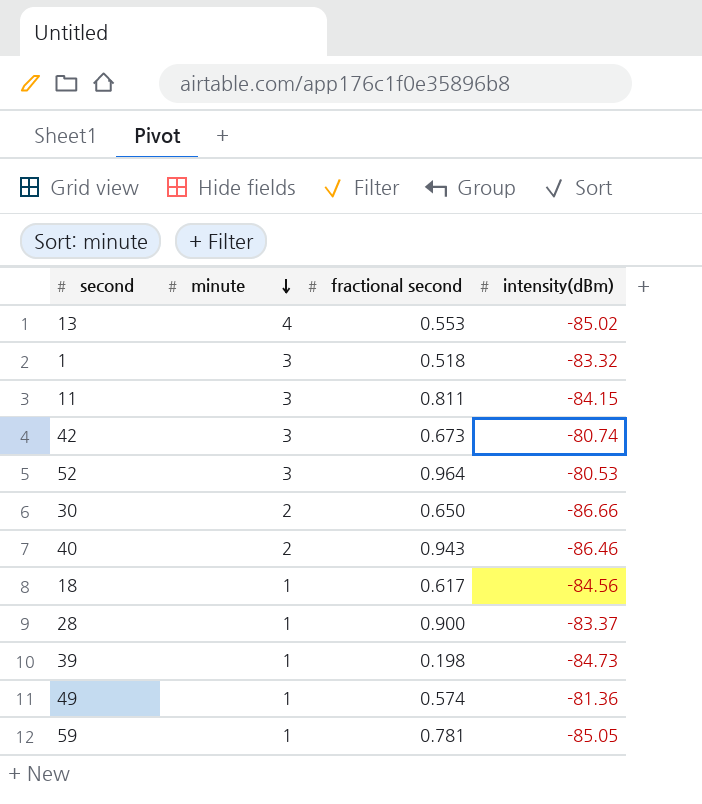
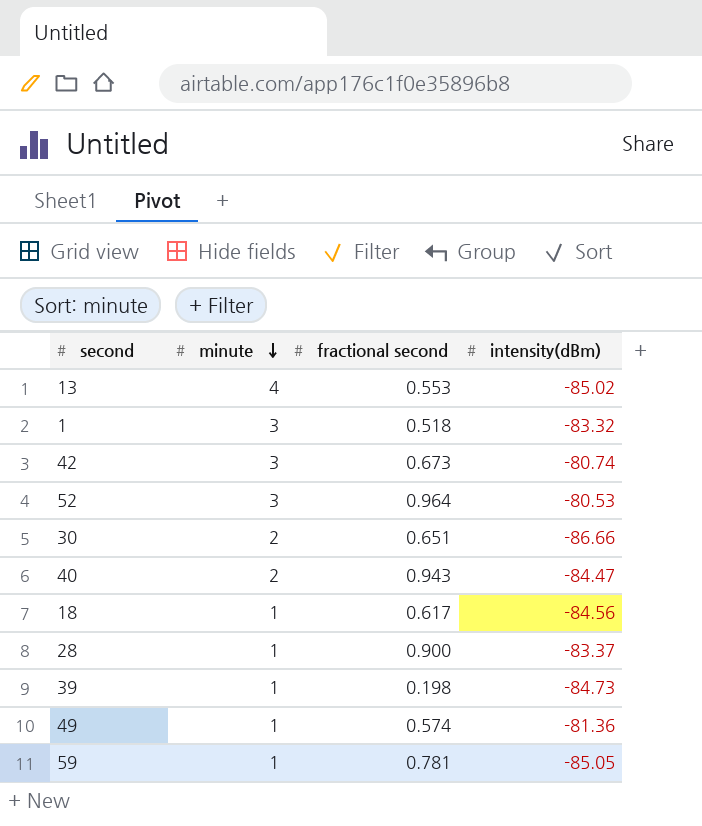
row 11: 3 | 0.811 | -84.15 -> none
30 | fractional second: 0.650 -> 0.651
40 | intensity(dBm): -86.46 -> -84.47

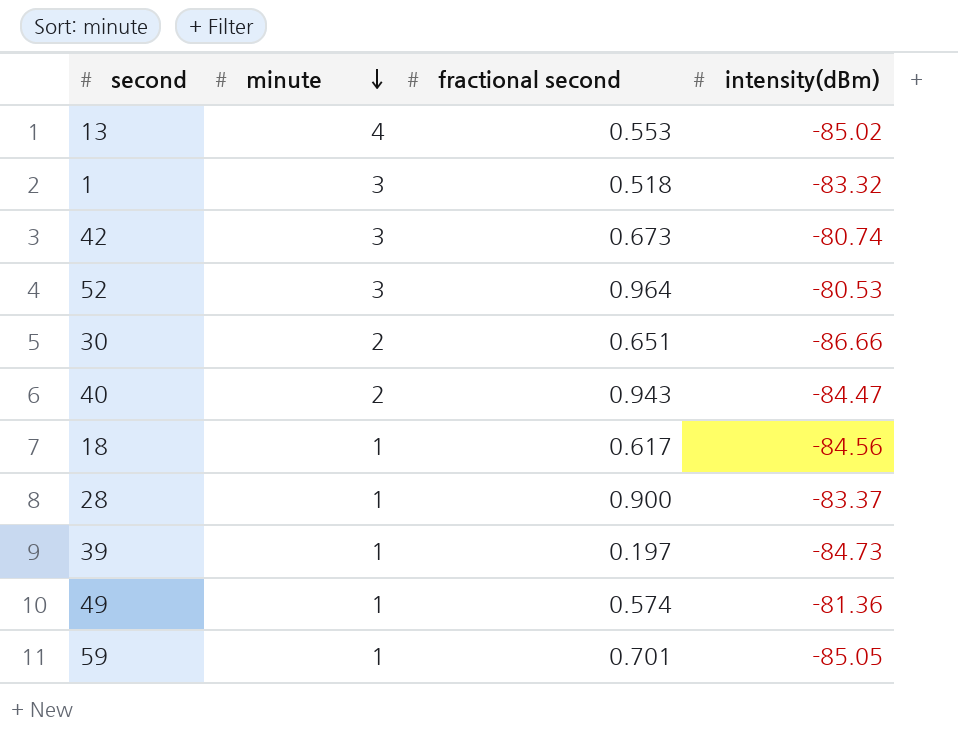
39 | fractional second: 0.198 -> 0.197
59 | fractional second: 0.781 -> 0.701

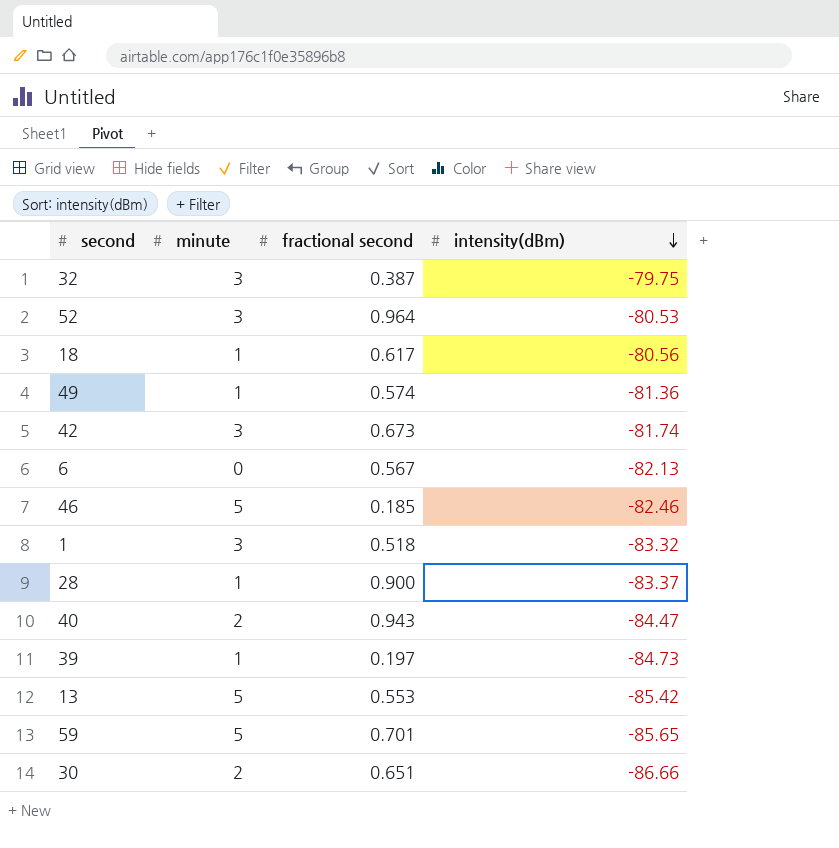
row order: minute descending -> intensity(dBm) descending
row 32: none -> 3 | 0.387 | -79.75
18 | intensity(dBm): -84.56 -> -80.56
42 | intensity(dBm): -80.74 -> -81.74
row 6: none -> 0 | 0.567 | -82.13
row 46: none -> 5 | 0.185 | -82.46
13 | minute: 4 -> 5
13 | intensity(dBm): -85.02 -> -85.42
59 | minute: 1 -> 5
59 | intensity(dBm): -85.05 -> -85.65

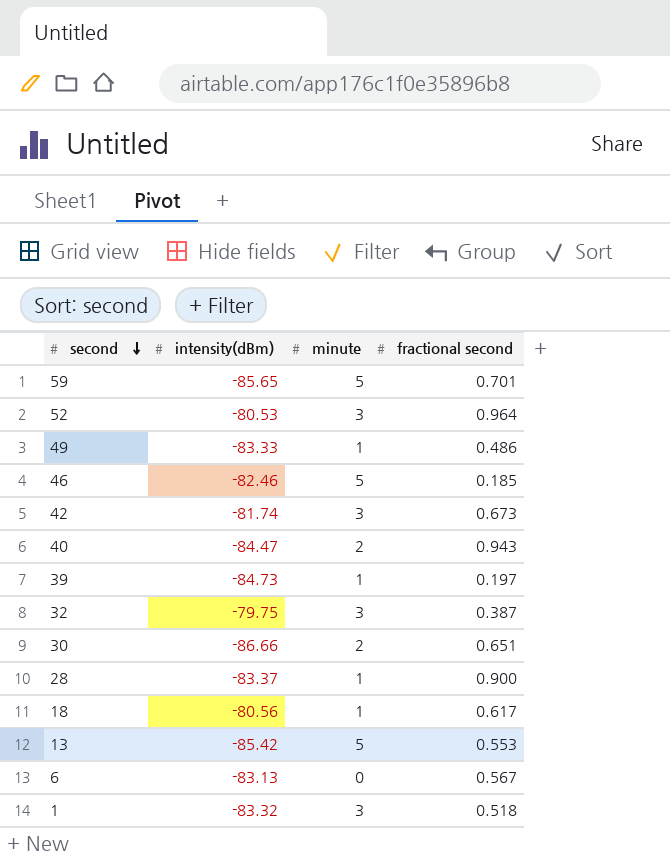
row order: intensity(dBm) descending -> second descending
column intensity(dBm) | position: 4 -> 2
49 | intensity(dBm): -81.36 -> -83.33
49 | fractional second: 0.574 -> 0.486
6 | intensity(dBm): -82.13 -> -83.13

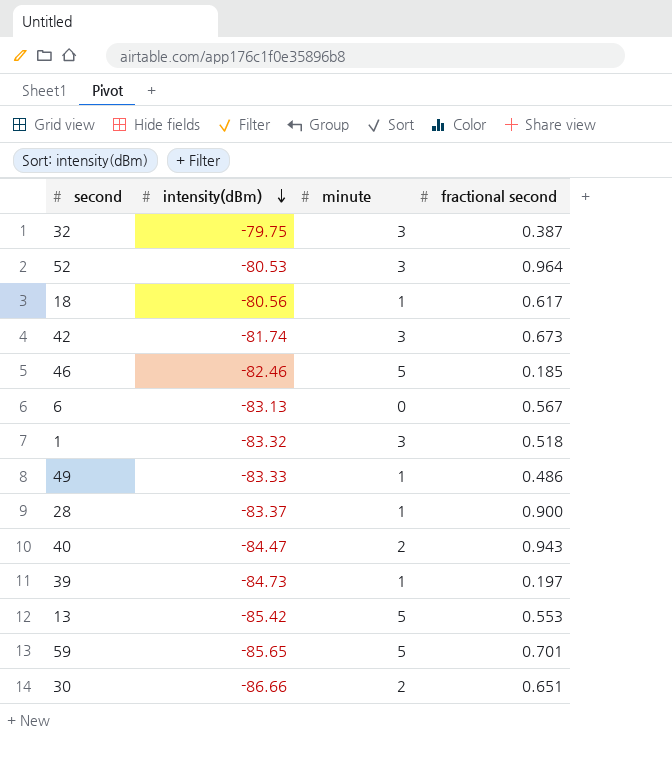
row order: second descending -> intensity(dBm) descending

